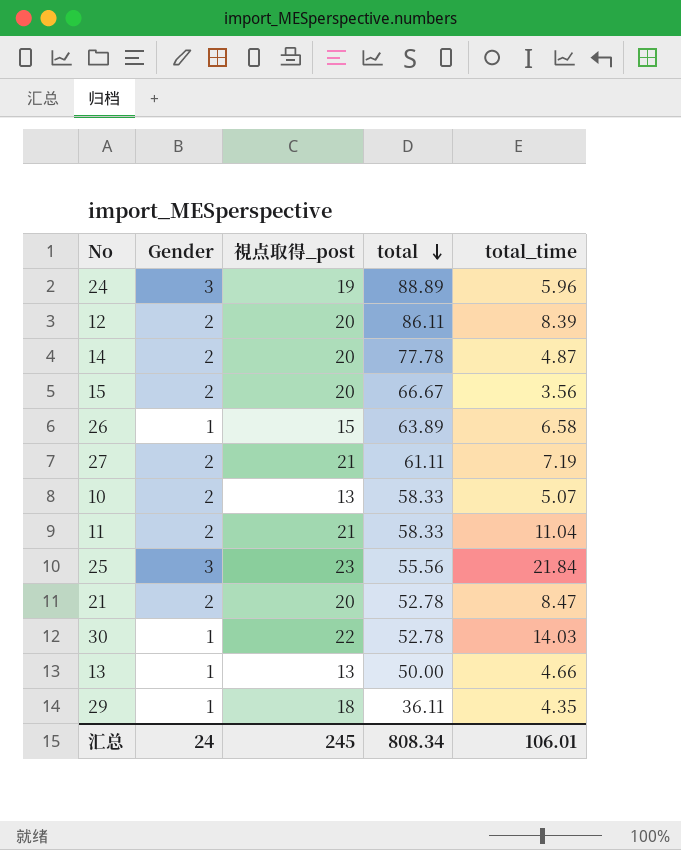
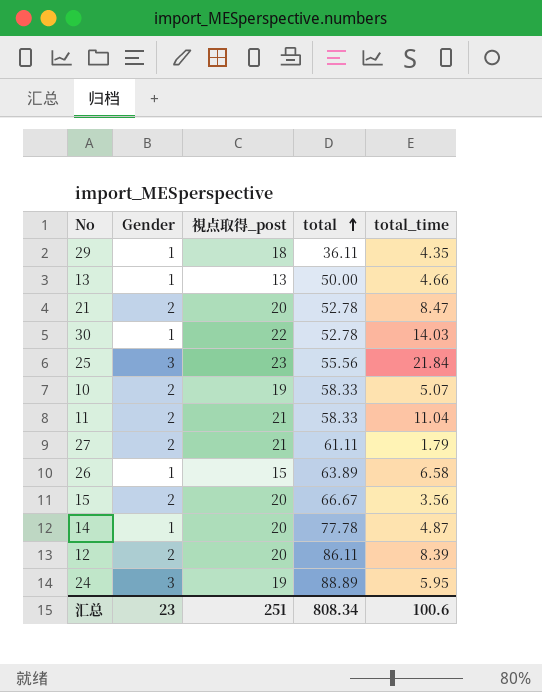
row order: total descending -> total ascending
10 | 視点取得_post: 13 -> 19
27 | total_time: 7.19 -> 1.79
14 | Gender: 2 -> 1
24 | total_time: 5.96 -> 5.95
汇总 | Gender: 24 -> 23
汇总 | 視点取得_post: 245 -> 251
汇总 | total_time: 106.01 -> 100.6

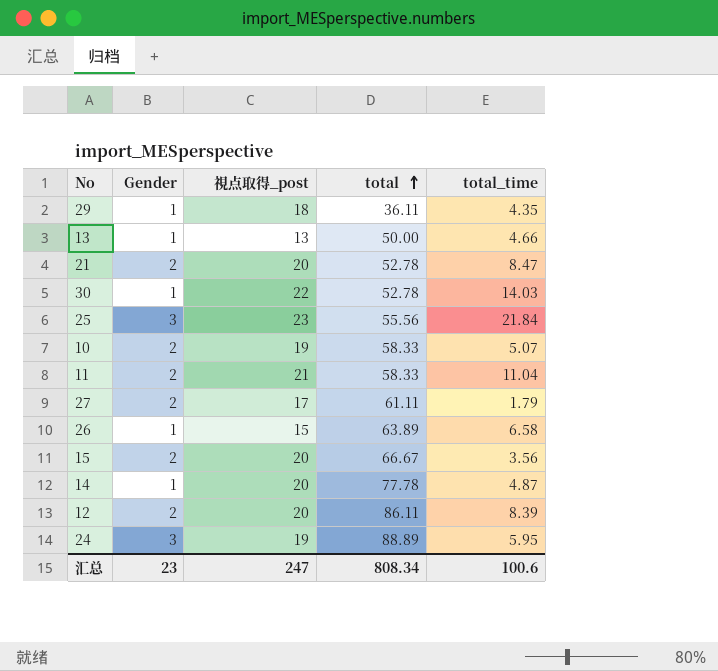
27 | 視点取得_post: 21 -> 17
汇总 | 視点取得_post: 251 -> 247

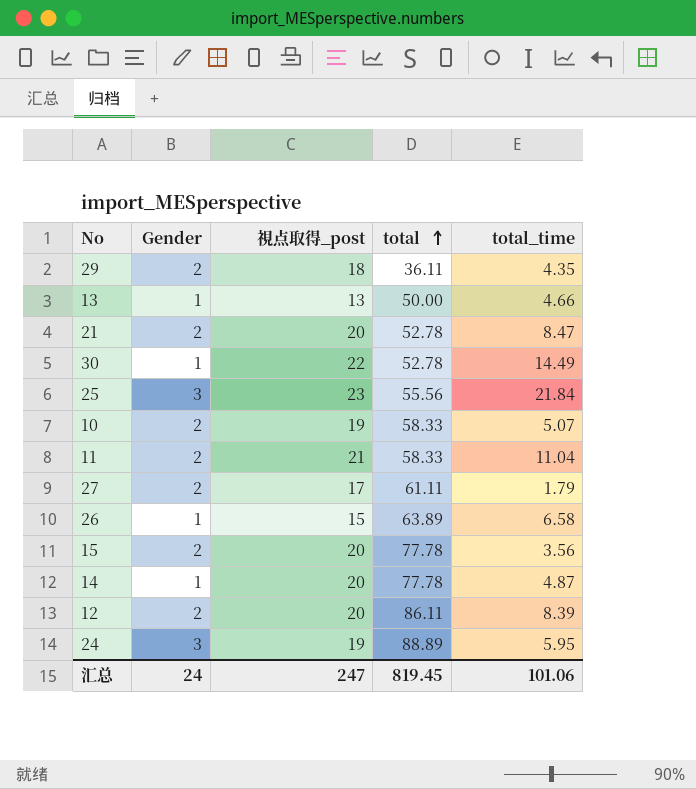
29 | Gender: 1 -> 2
30 | total_time: 14.03 -> 14.49
15 | total: 66.67 -> 77.78
汇总 | Gender: 23 -> 24
汇总 | total: 808.34 -> 819.45
汇总 | total_time: 100.6 -> 101.06

